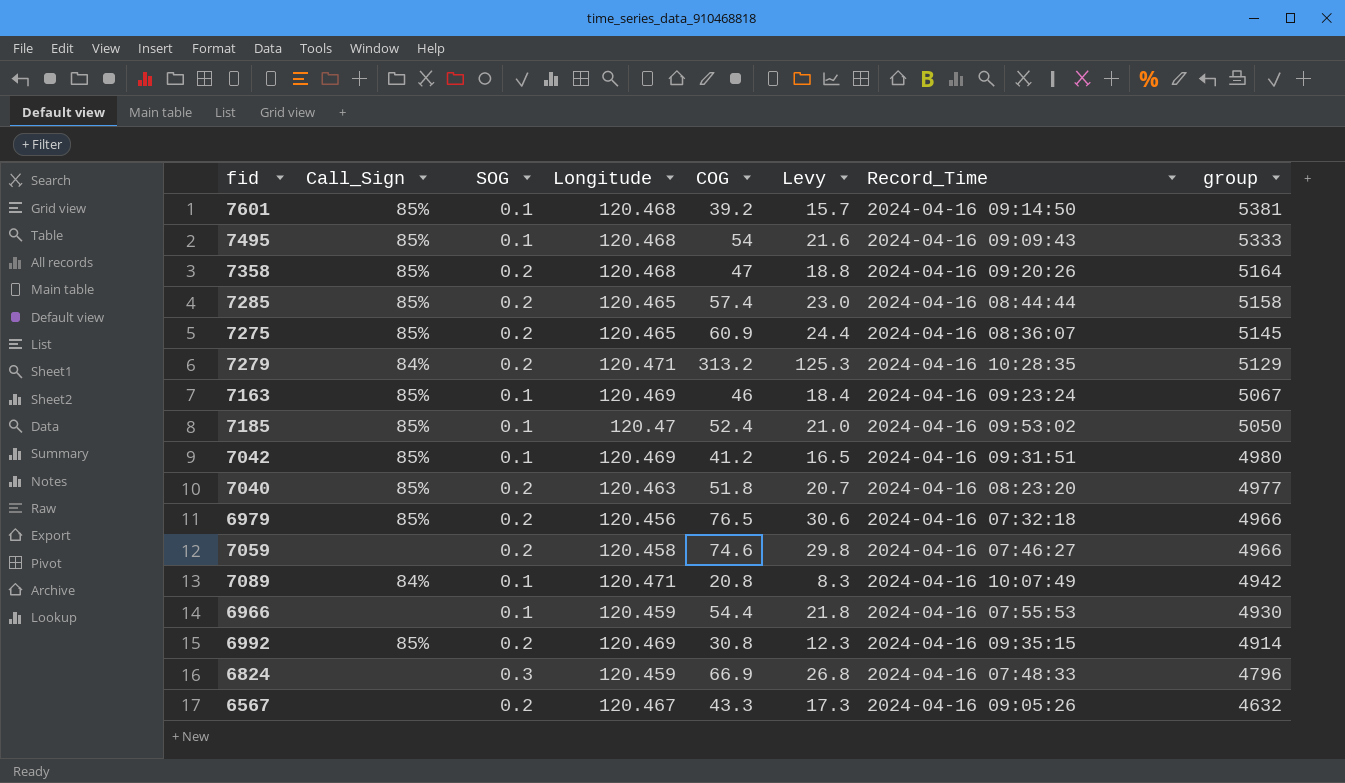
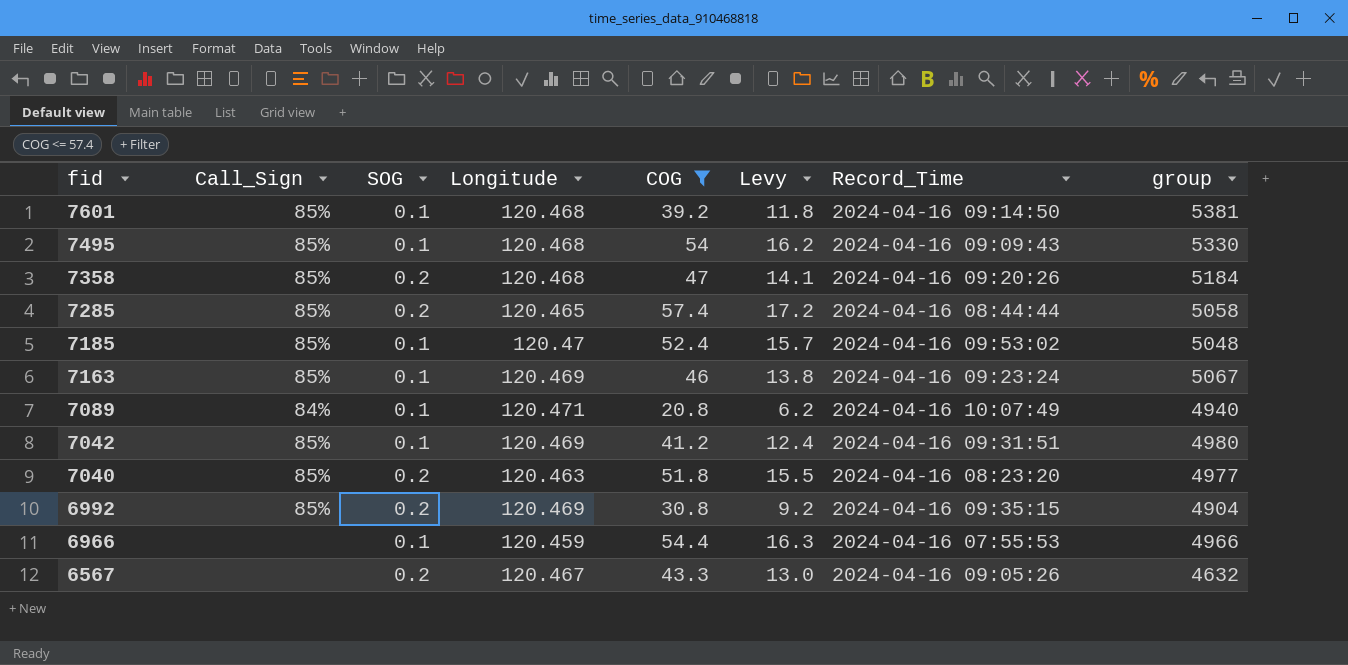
filter: none -> COG <= 57.4
row order: group descending -> fid descending
column Levy | formula: [COG] * 0.4 -> [COG] * 0.3
7495 | group: 5333 -> 5330
7358 | group: 5164 -> 5184
7285 | group: 5158 -> 5058
7185 | group: 5050 -> 5048
7089 | group: 4942 -> 4940
6992 | group: 4914 -> 4904
6966 | group: 4930 -> 4966

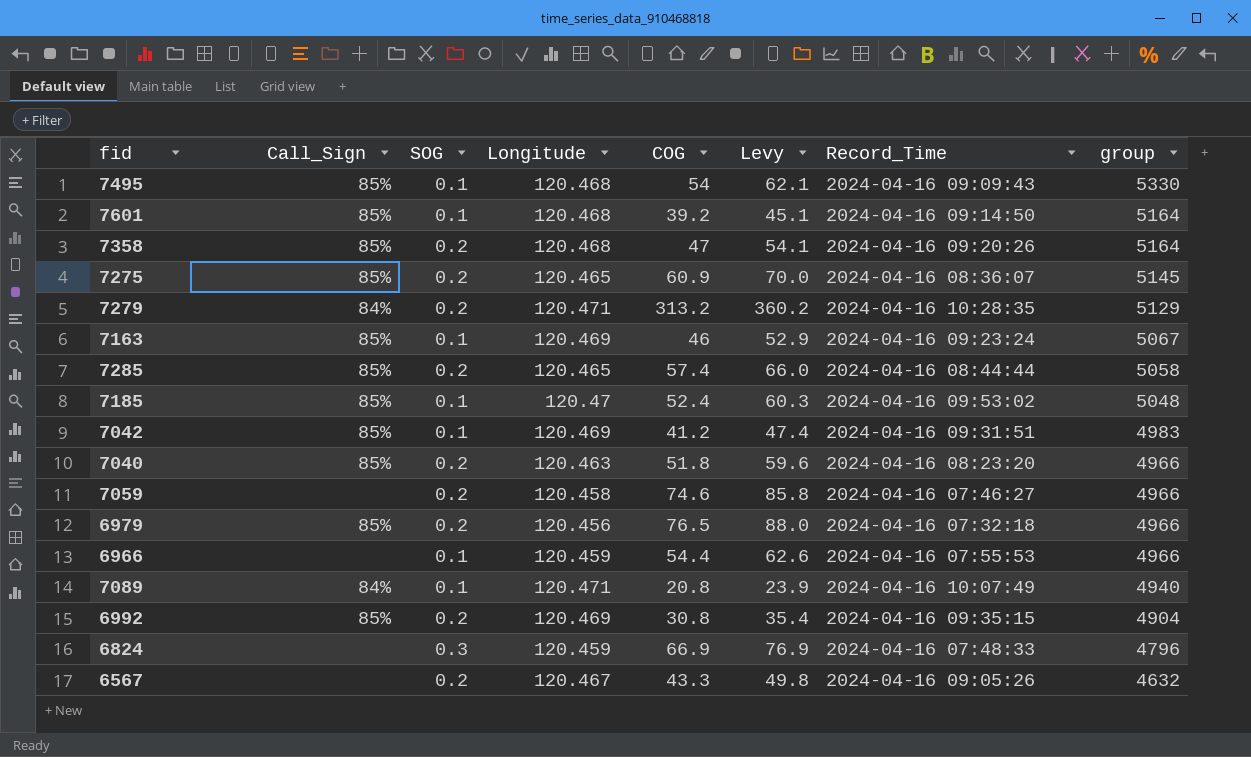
filter: COG <= 57.4 -> none
row order: fid descending -> group descending
column Levy | formula: [COG] * 0.3 -> [COG] * 1.15
7601 | group: 5381 -> 5164
7358 | group: 5184 -> 5164
7042 | group: 4980 -> 4983
7040 | group: 4977 -> 4966

